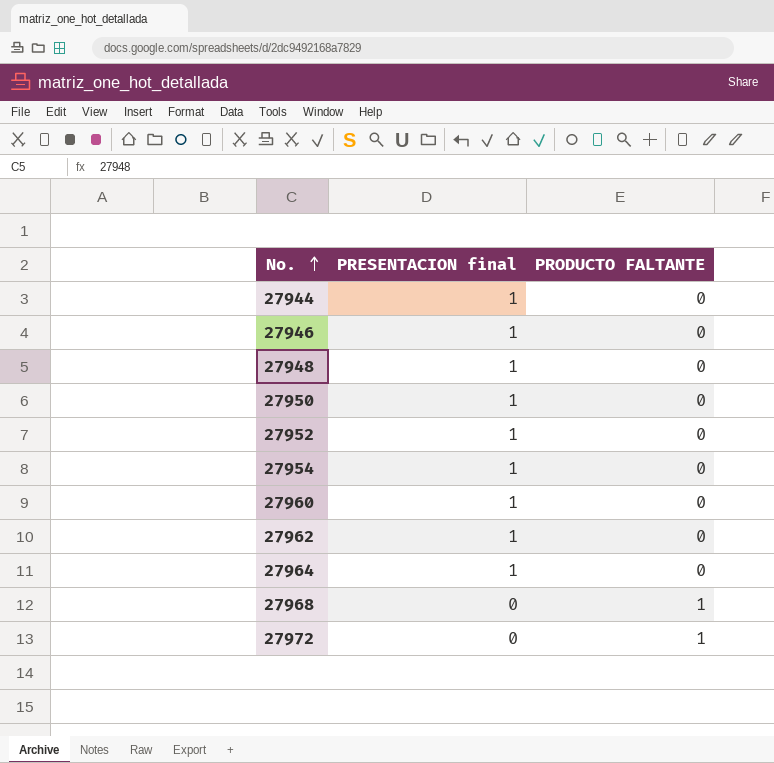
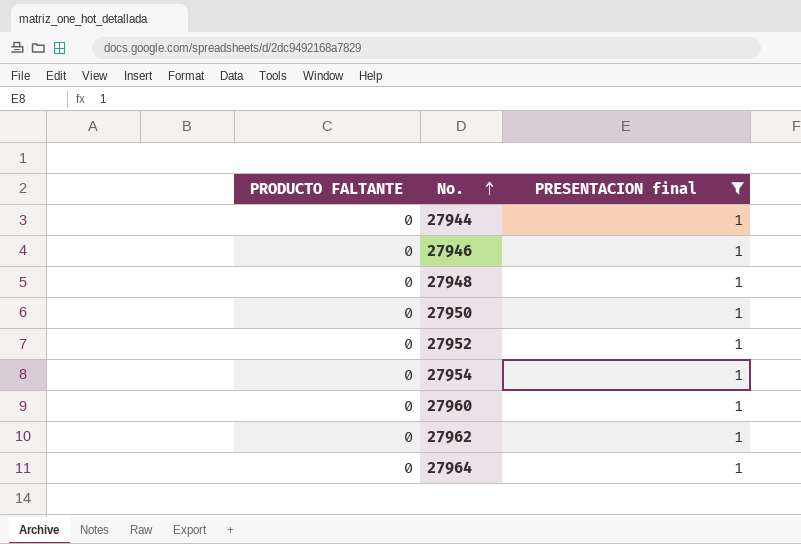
filter: none -> PRESENTACION final = 1
column PRODUCTO FALTANTE | position: 3 -> 1

